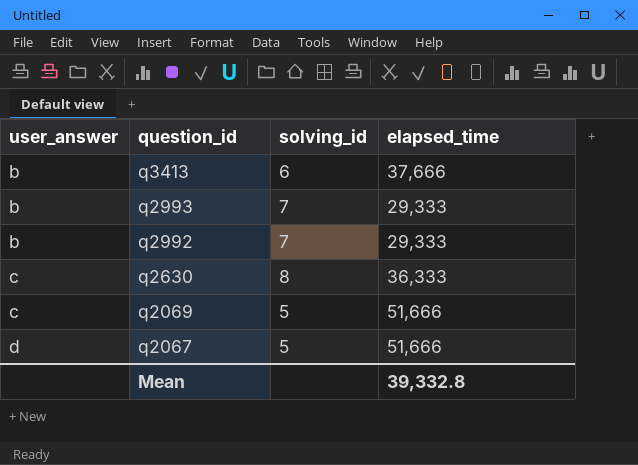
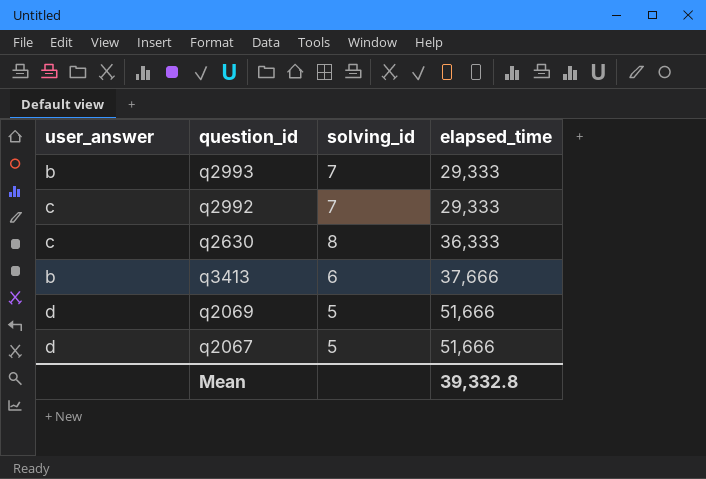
row order: user_answer ascending -> elapsed_time ascending
q2992 | user_answer: b -> c
q2069 | user_answer: c -> d

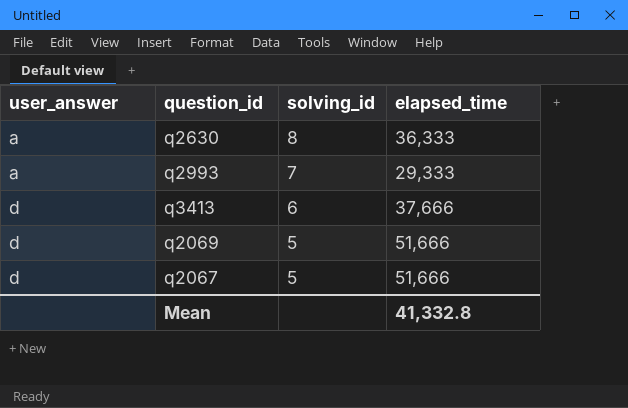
row order: elapsed_time ascending -> user_answer ascending
row q2992: c | 7 | 29,333 -> none
q2630 | user_answer: c -> a
q2993 | user_answer: b -> a
q3413 | user_answer: b -> d
Mean | elapsed_time: 39,332.8 -> 41,332.8

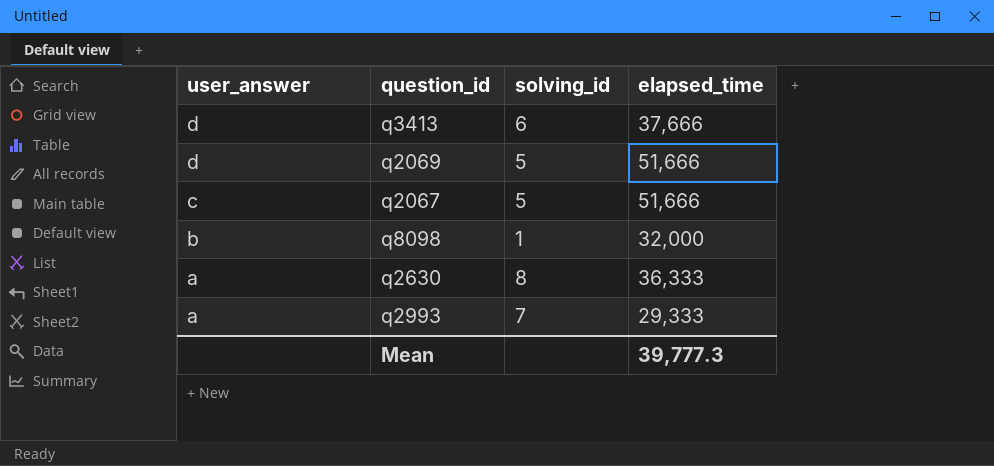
row order: user_answer ascending -> user_answer descending
q2067 | user_answer: d -> c
row q8098: none -> b | 1 | 32,000
Mean | elapsed_time: 41,332.8 -> 39,777.3

